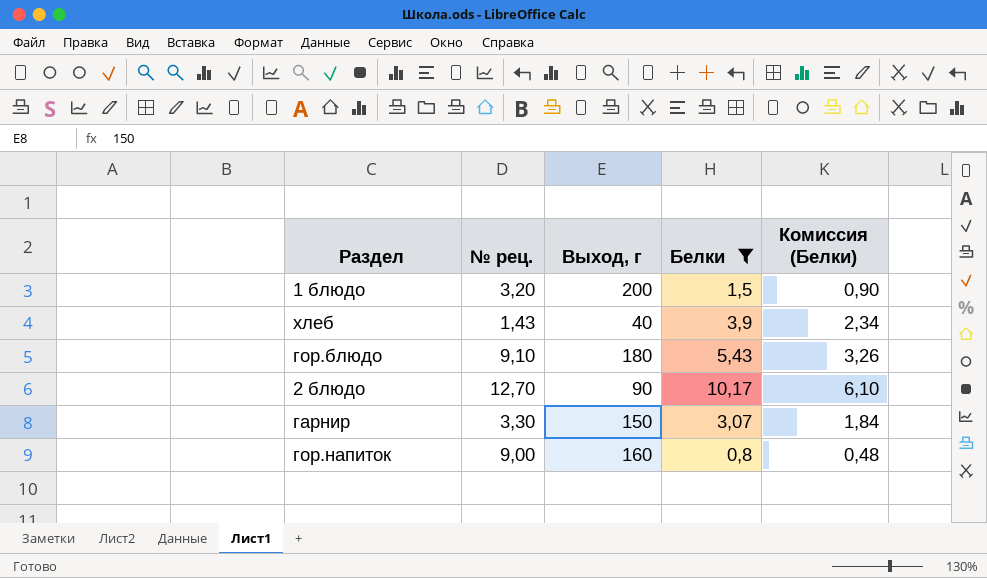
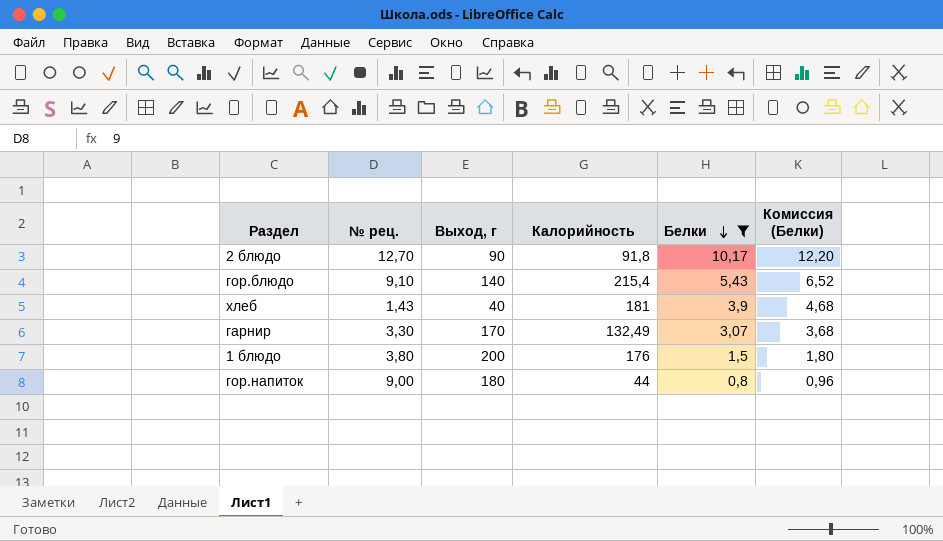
row order: none -> Белки descending
column Калорийность | position: none -> 4
column Комиссия (Белки) | formula: [Белки] * 0,6 -> [Белки] * 1,2
гор.блюдо | Выход, г: 180 -> 140
гарнир | Выход, г: 150 -> 170
1 блюдо | № рец.: 3,20 -> 3,80
гор.напиток | Выход, г: 160 -> 180

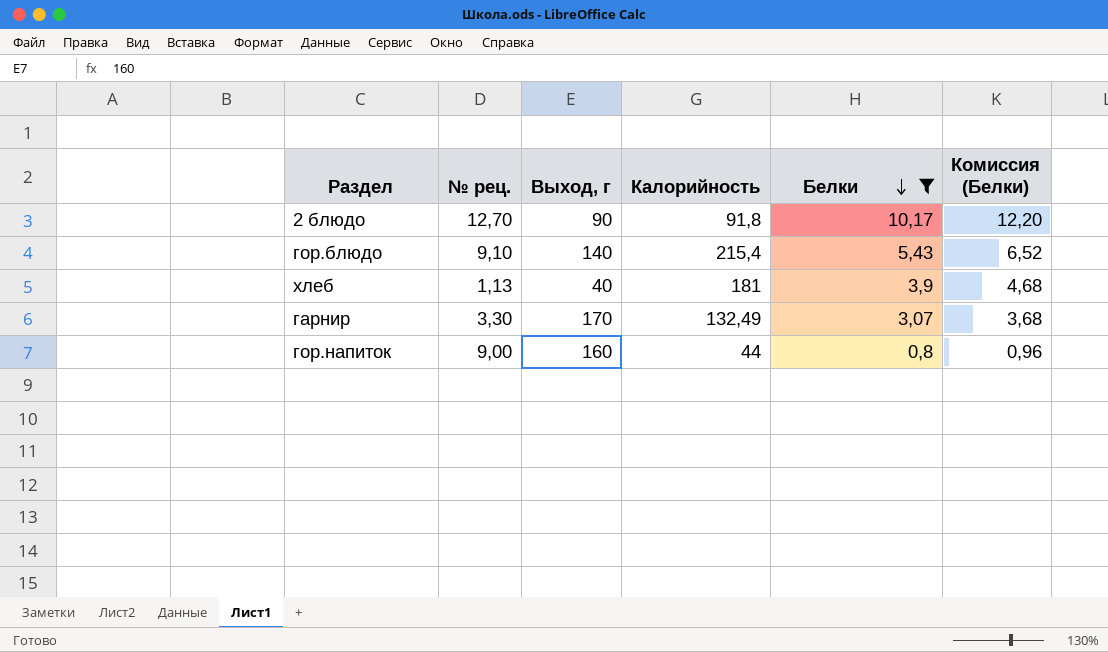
row 1 блюдо: 3,80 | 200 | 176 | 1,5 | 1,80 -> none
хлеб | № рец.: 1,43 -> 1,13
гор.напиток | Выход, г: 180 -> 160

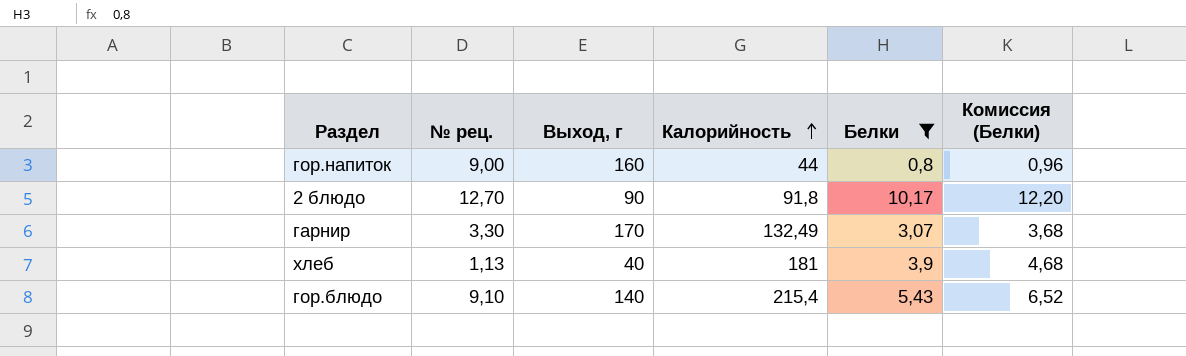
row order: Белки descending -> Калорийность ascending

